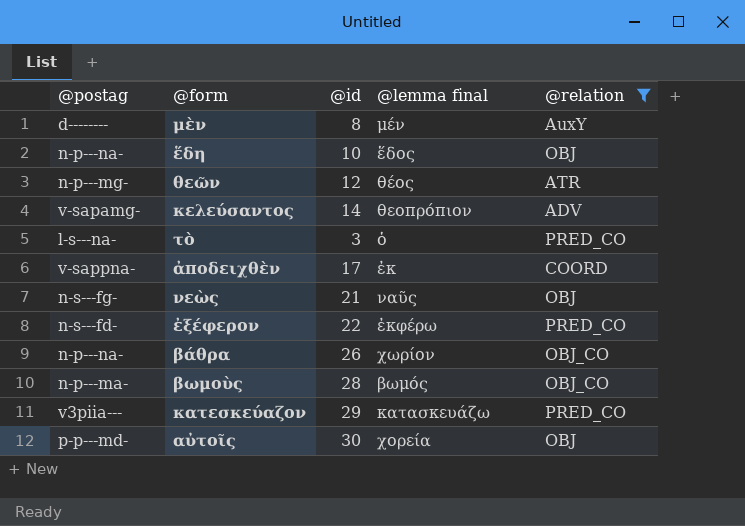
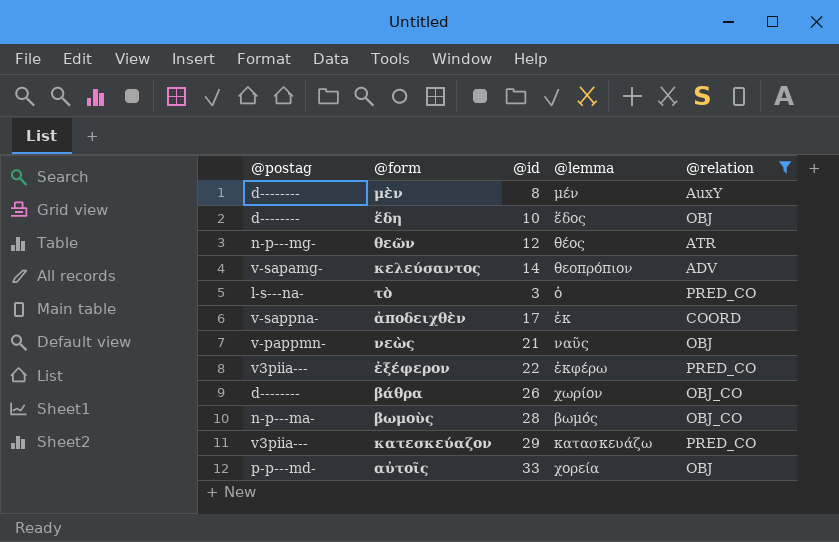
column name: @lemma final -> @lemma
ἕδη | @postag: n-p---na- -> d--------
νεὼς | @postag: n-s---fg- -> v-pappmn-
ἐξέφερον | @postag: n-s---fd- -> v3piia---
βάθρα | @postag: n-p---na- -> d--------
αὐτοῖς | @id: 30 -> 33

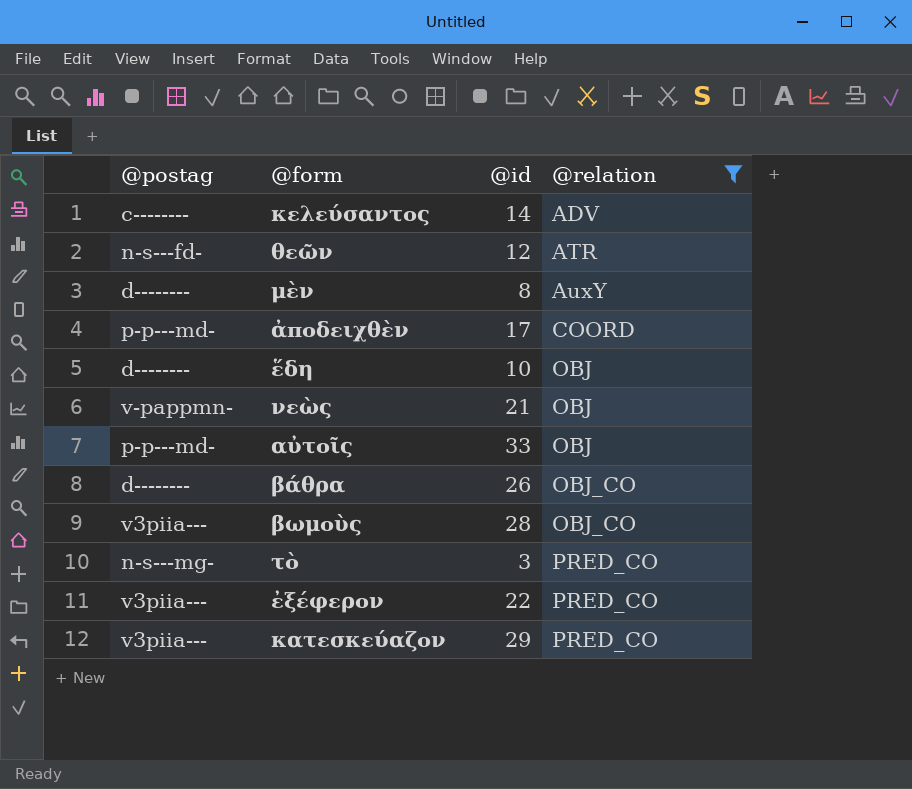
row order: none -> @relation ascending
column @lemma | position: 4 -> none
κελεύσαντος | @postag: v-sapamg- -> c--------
θεῶν | @postag: n-p---mg- -> n-s---fd-
ἀποδειχθὲν | @postag: v-sappna- -> p-p---md-
βωμοὺς | @postag: n-p---ma- -> v3piia---
τὸ | @postag: l-s---na- -> n-s---mg-

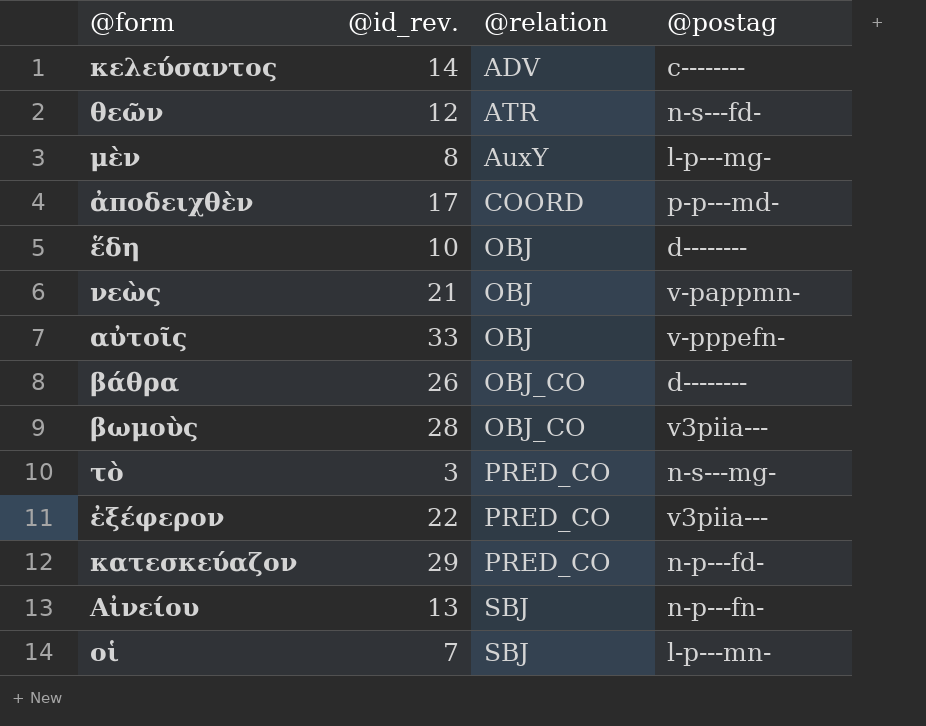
filter: @relation != SBJ -> none
column name: @id -> @id_rev.
column @postag | position: 1 -> 4
μὲν | @postag: d-------- -> l-p---mg-
αὐτοῖς | @postag: p-p---md- -> v-pppefn-
κατεσκεύαζον | @postag: v3piia--- -> n-p---fd-

